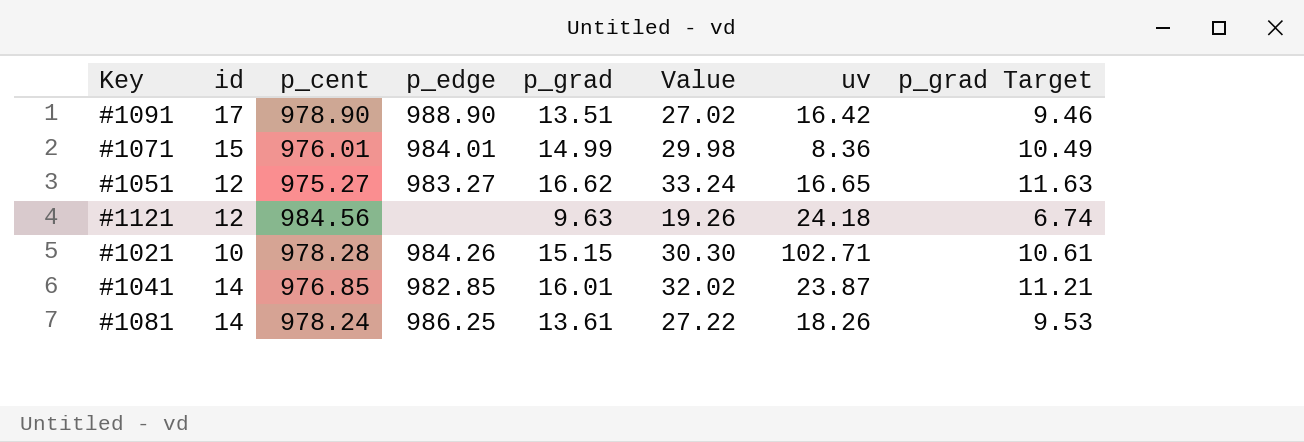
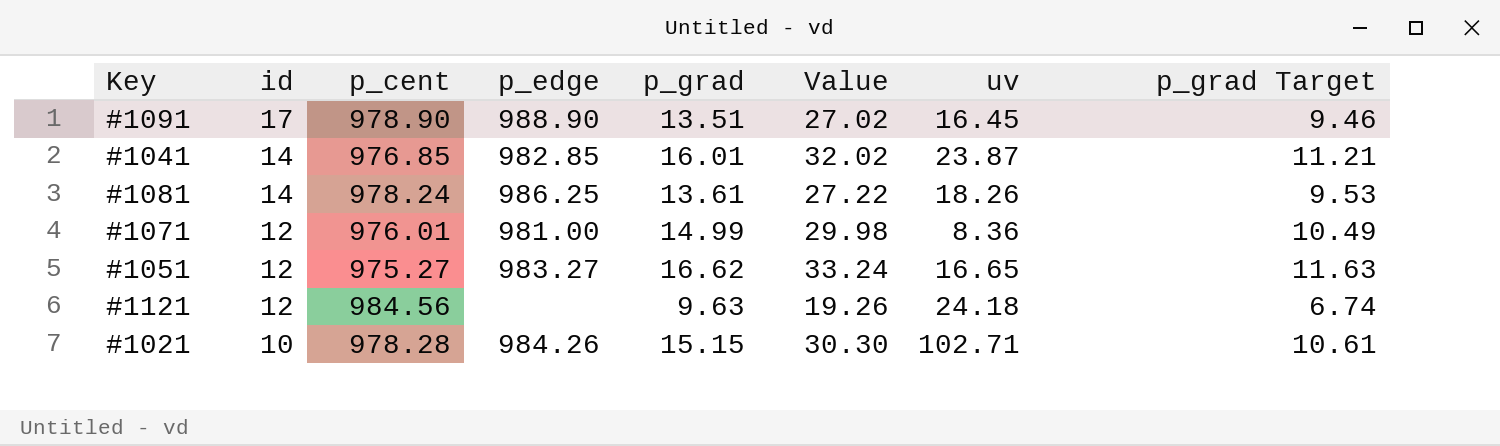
row order: none -> id descending
#1091 | uv: 16.42 -> 16.45
#1071 | id: 15 -> 12
#1071 | p_edge: 984.01 -> 981.00

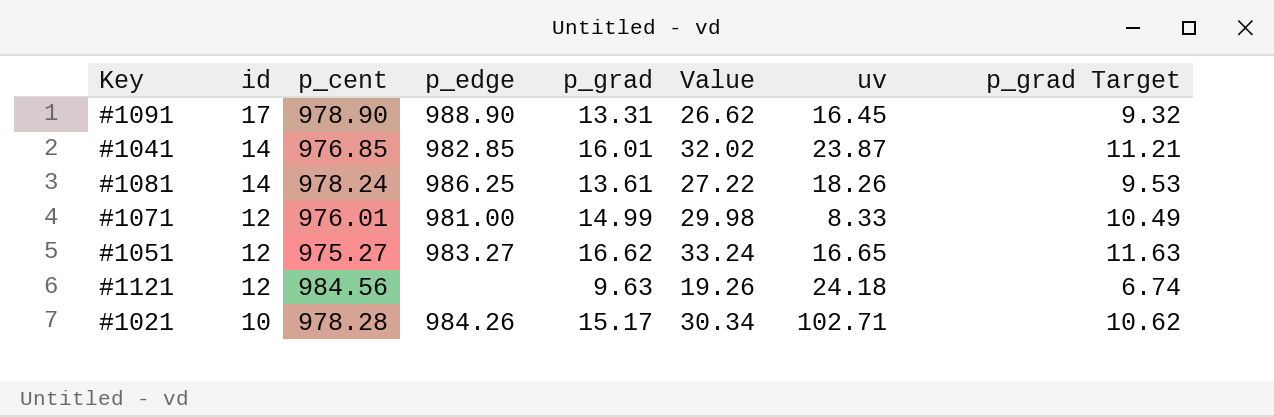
#1091 | p_grad: 13.51 -> 13.31
#1091 | Value: 27.02 -> 26.62
#1091 | p_grad Target: 9.46 -> 9.32
#1071 | uv: 8.36 -> 8.33
#1021 | p_grad: 15.15 -> 15.17
#1021 | Value: 30.30 -> 30.34
#1021 | p_grad Target: 10.61 -> 10.62

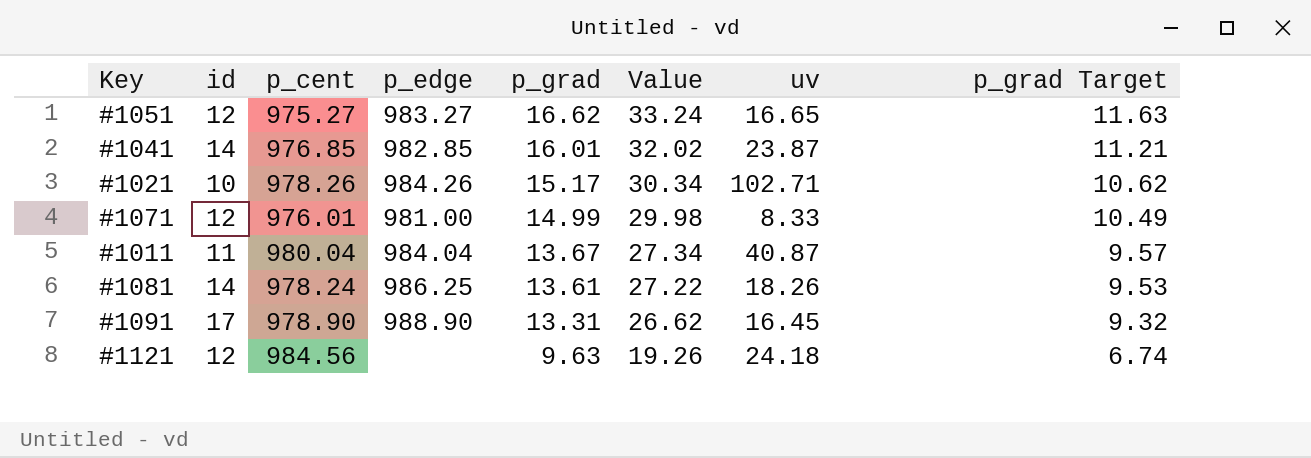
row order: id descending -> p_grad descending
#1021 | p_cent: 978.28 -> 978.26
row #1011: none -> 11 | 980.04 | 984.04 | 13.67 | 27.34 | 40.87 | 9.57

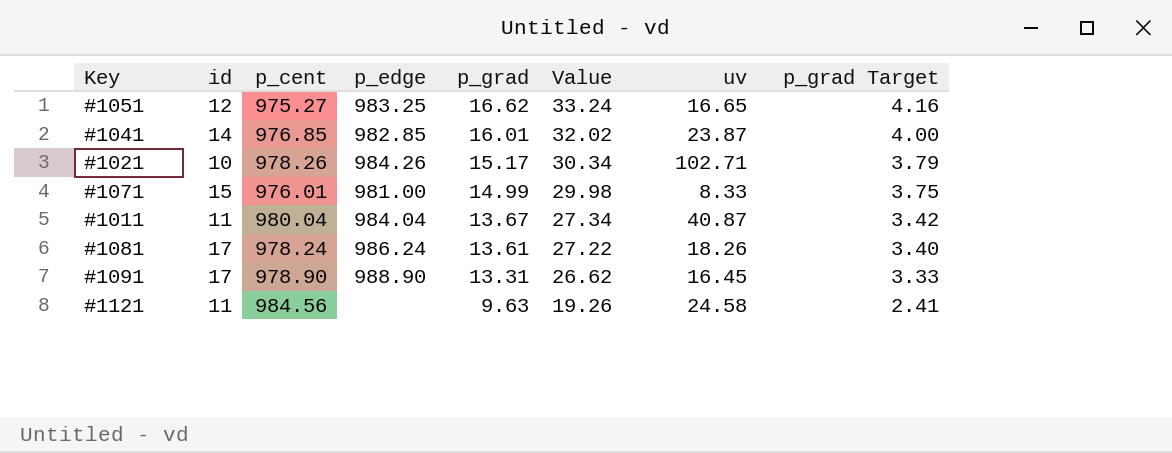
column p_grad Target | formula: [p_grad] * 0.7 -> [p_grad] * 0.25
#1051 | p_edge: 983.27 -> 983.25
#1071 | id: 12 -> 15
#1081 | id: 14 -> 17
#1081 | p_edge: 986.25 -> 986.24
#1121 | id: 12 -> 11
#1121 | uv: 24.18 -> 24.58

